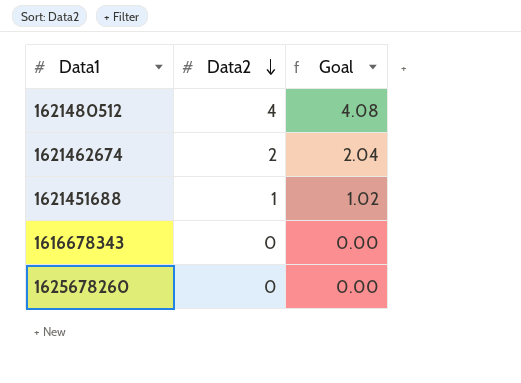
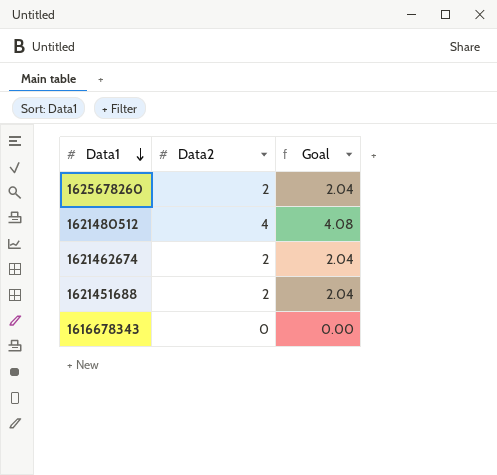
row order: Data2 descending -> Data1 descending
1625678260 | Data2: 0 -> 2
1625678260 | Goal: 0.00 -> 2.04
1621451688 | Data2: 1 -> 2
1621451688 | Goal: 1.02 -> 2.04

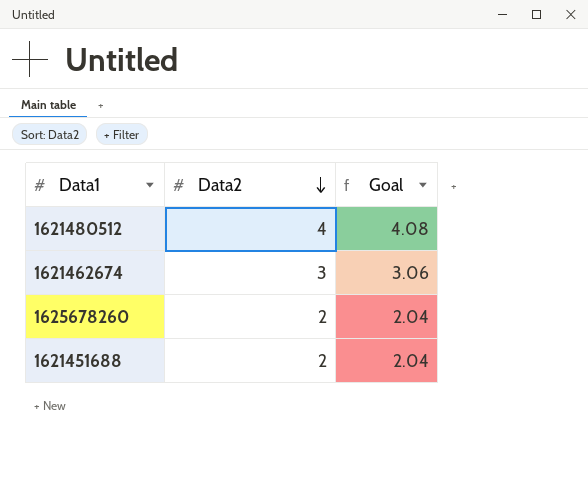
row order: Data1 descending -> Data2 descending
row 1616678343: 0 | 0.00 -> none
1621462674 | Data2: 2 -> 3
1621462674 | Goal: 2.04 -> 3.06

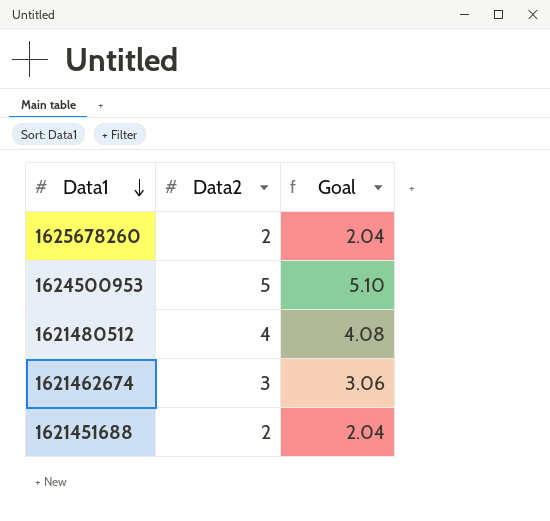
row order: Data2 descending -> Data1 descending
row 1624500953: none -> 5 | 5.10

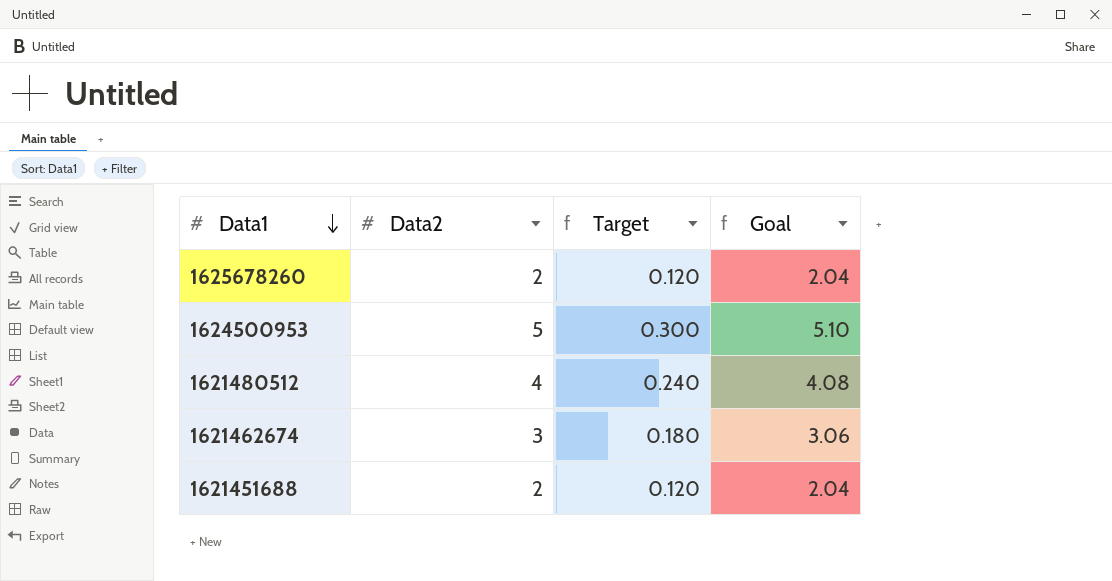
column Target | formula: none -> [Data2] * 0.06

